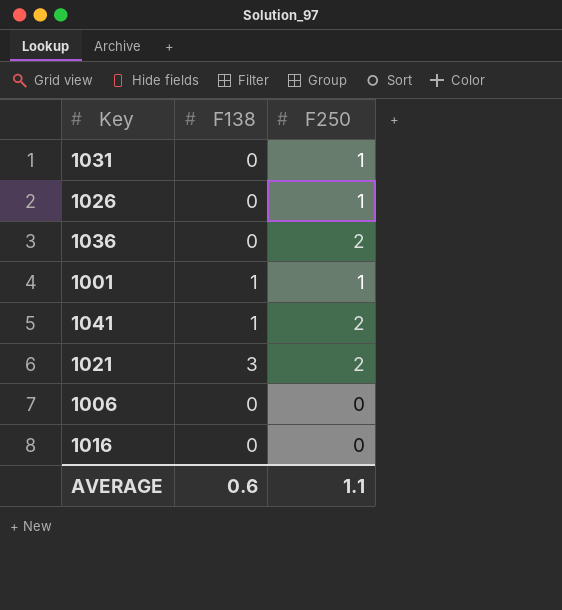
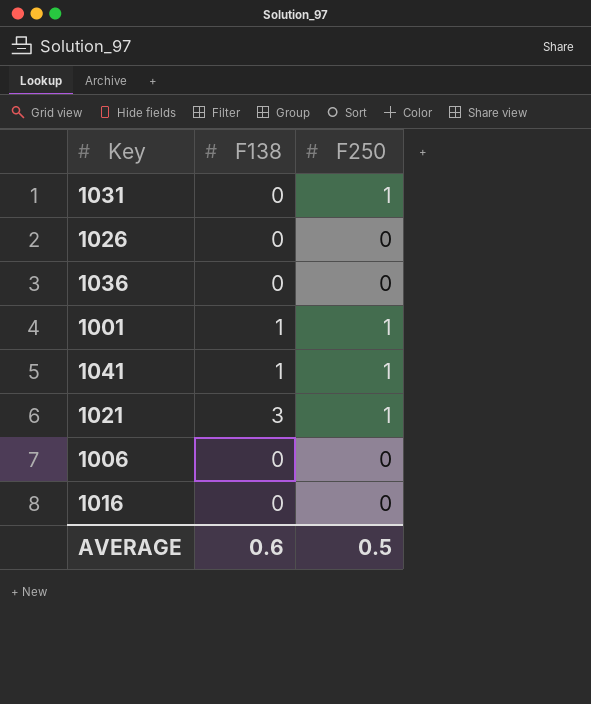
1026 | F250: 1 -> 0
1036 | F250: 2 -> 0
1041 | F250: 2 -> 1
1021 | F250: 2 -> 1
AVERAGE | F250: 1.1 -> 0.5

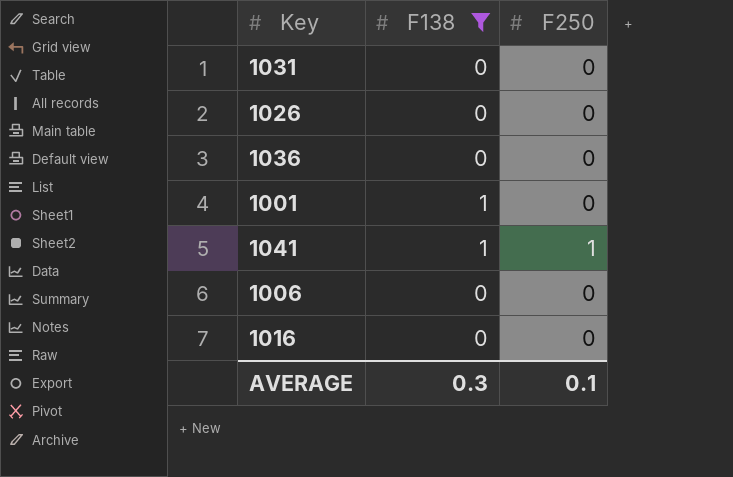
filter: none -> F138 != 3
1031 | F250: 1 -> 0
1001 | F250: 1 -> 0
AVERAGE | F138: 0.6 -> 0.3
AVERAGE | F250: 0.5 -> 0.1

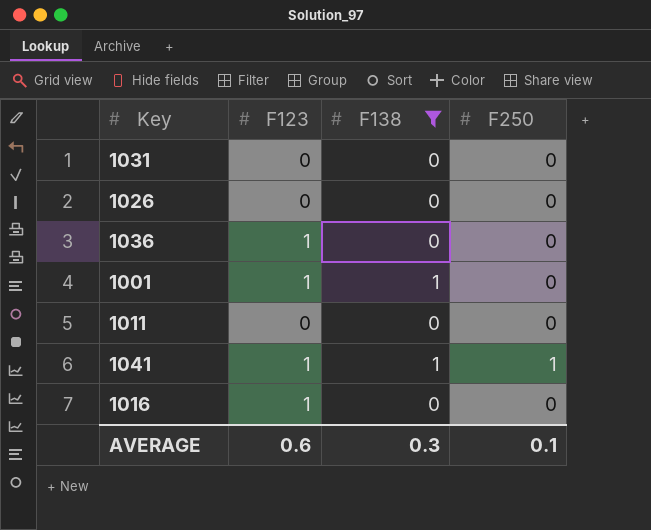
column F123 | position: none -> 2
row 1006: 0 | 0 -> none
row 1011: none -> 0 | 0 | 0

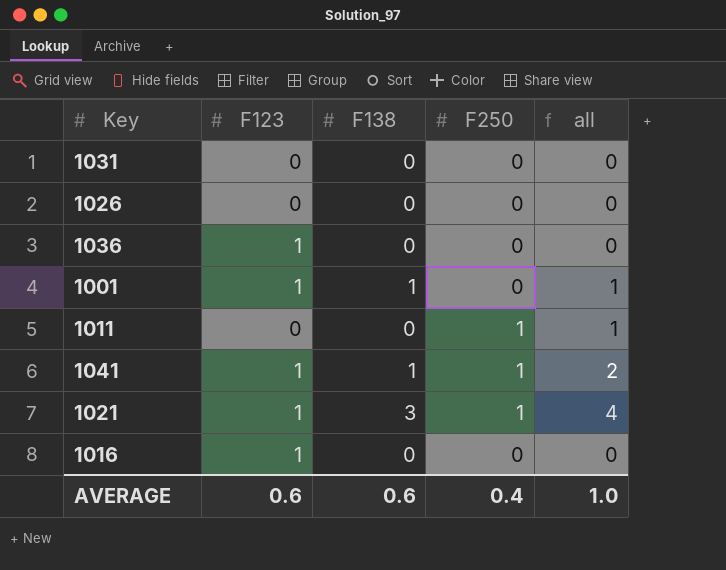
filter: F138 != 3 -> none
column all | formula: none -> [F138] + [F250]
1011 | F250: 0 -> 1
AVERAGE | F138: 0.3 -> 0.6
AVERAGE | F250: 0.1 -> 0.4

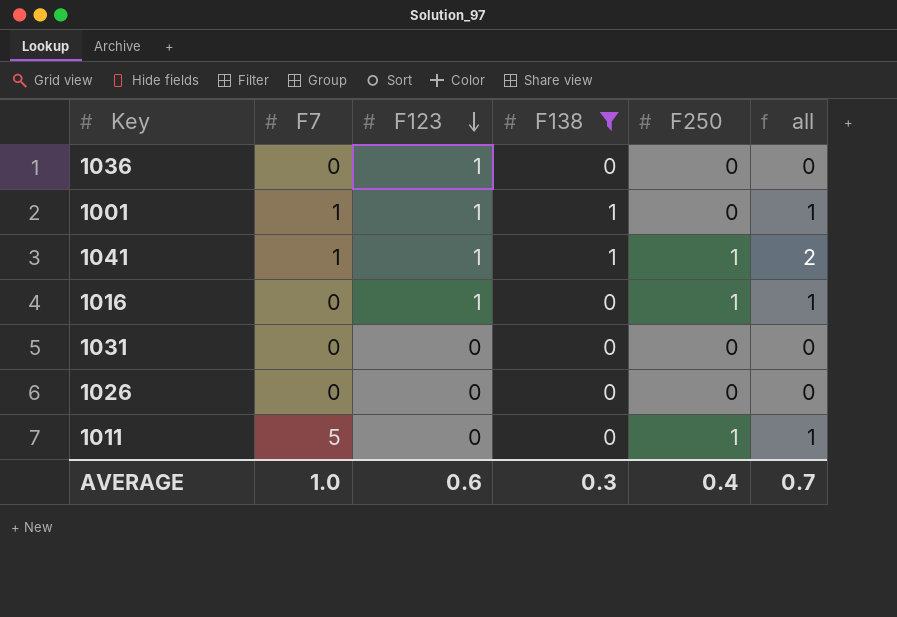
filter: none -> F138 != 3
row order: none -> F123 descending
column F7 | position: none -> 2
1016 | F250: 0 -> 1
1016 | all: 0 -> 1
AVERAGE | F138: 0.6 -> 0.3
AVERAGE | all: 1.0 -> 0.7

